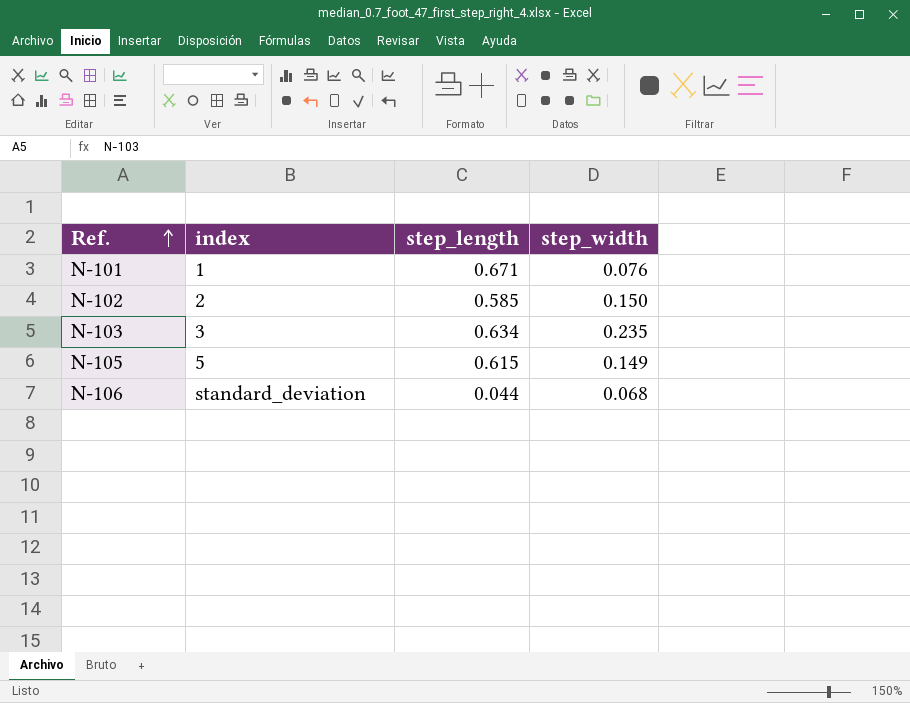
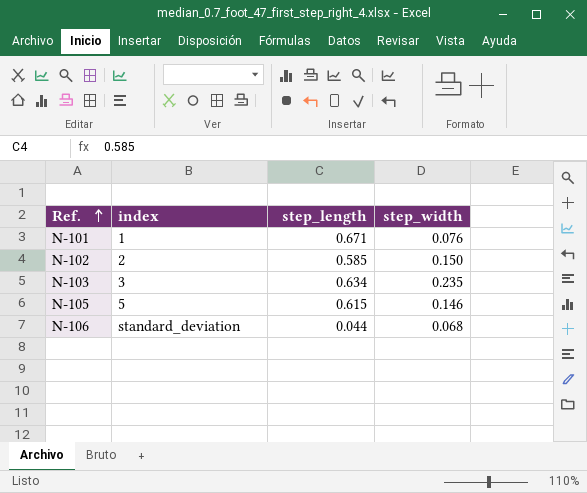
N-105 | step_width: 0.149 -> 0.146

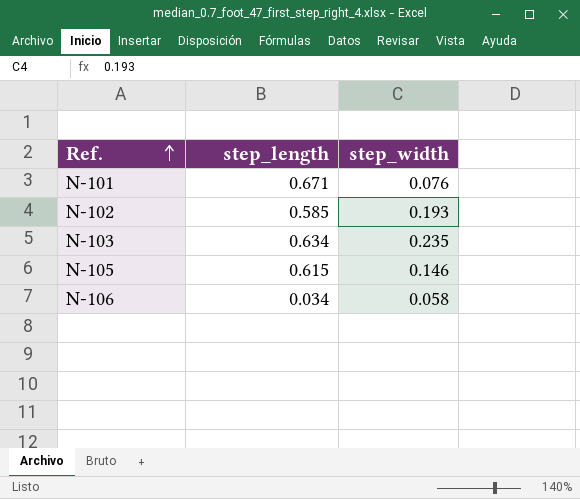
column index | position: 2 -> none
N-102 | step_width: 0.150 -> 0.193
N-106 | step_length: 0.044 -> 0.034
N-106 | step_width: 0.068 -> 0.058

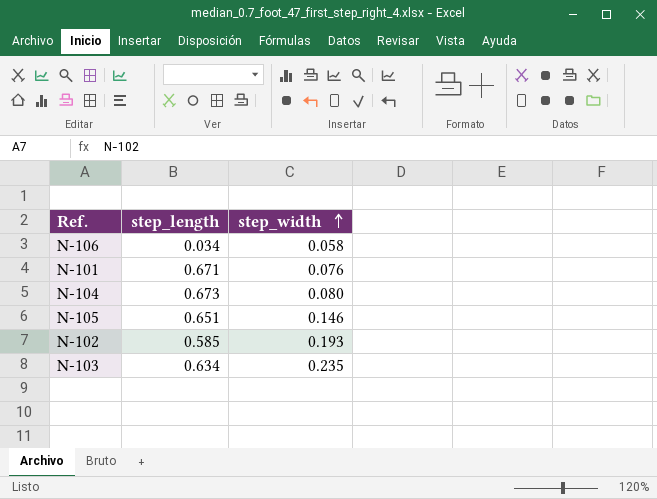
row order: Ref. ascending -> step_width ascending
row N-104: none -> 0.673 | 0.080
N-105 | step_length: 0.615 -> 0.651

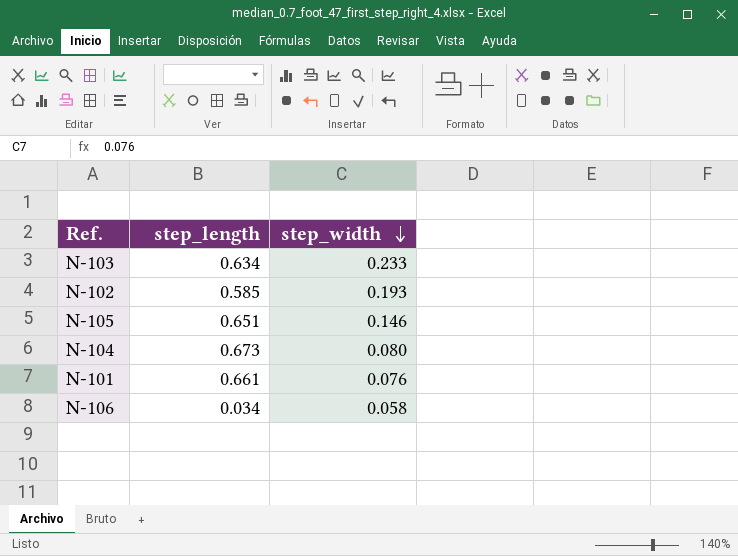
row order: step_width ascending -> step_width descending
N-103 | step_width: 0.235 -> 0.233
N-101 | step_length: 0.671 -> 0.661

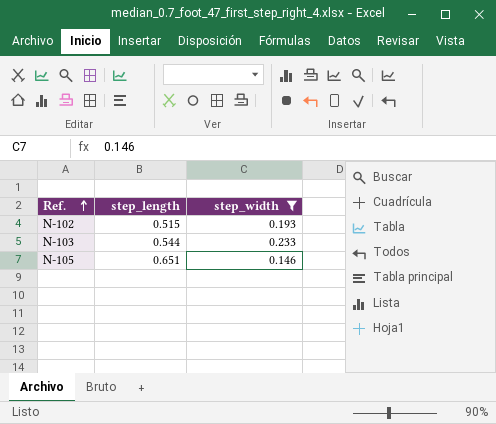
filter: none -> step_width >= 0.146
row order: step_width descending -> Ref. ascending
N-102 | step_length: 0.585 -> 0.515
N-103 | step_length: 0.634 -> 0.544

